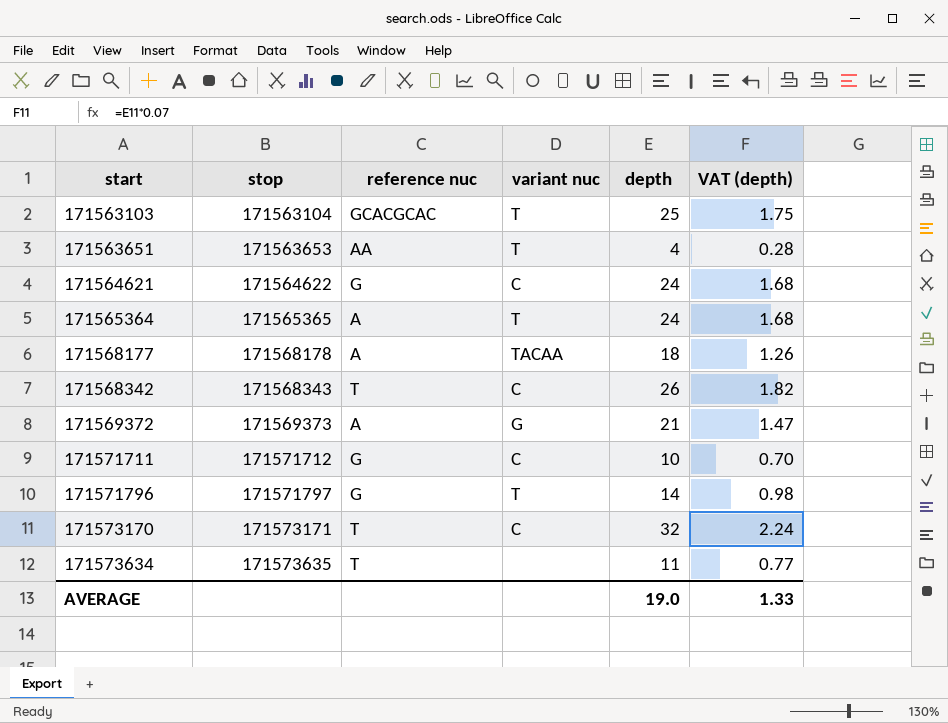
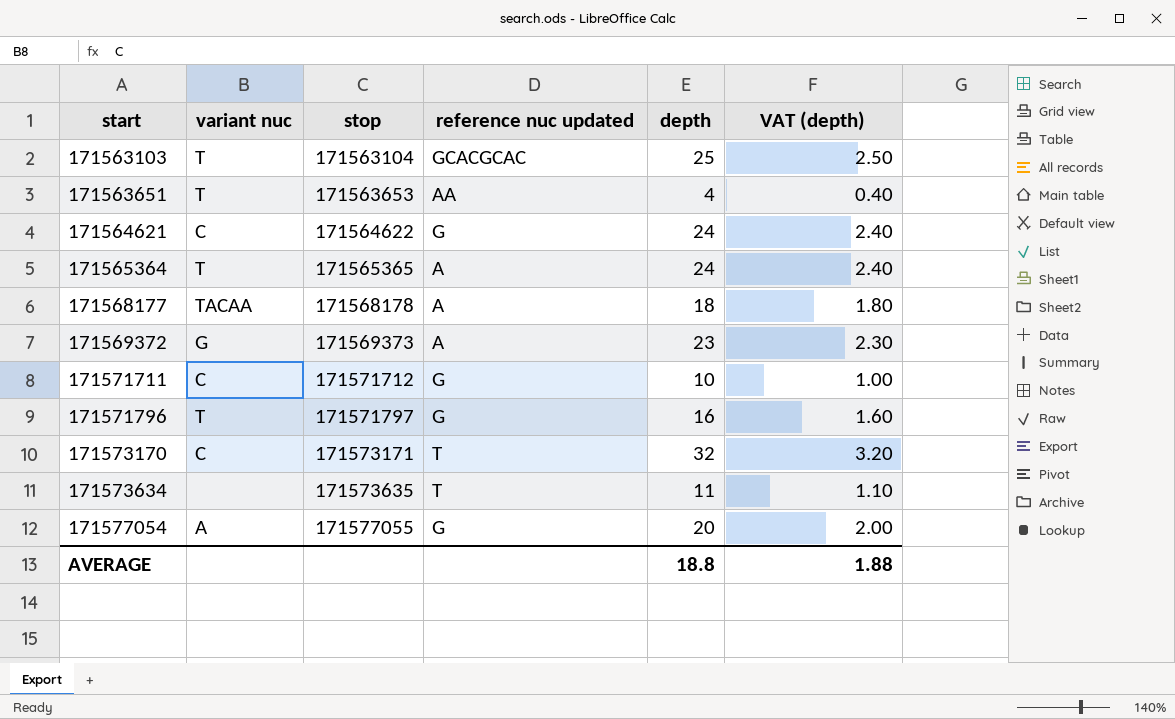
column variant nuc | position: 4 -> 2
column name: reference nuc -> reference nuc updated
column VAT (depth) | formula: [depth] * 0.07 -> [depth] * 0.1
row 171568342: 171568343 | T | C | 26 | 1.82 -> none
171569372 | depth: 21 -> 23
171571796 | depth: 14 -> 16
row 171577054: none -> A | 171577055 | G | 20 | 2.00
AVERAGE | depth: 19.0 -> 18.8
AVERAGE | VAT (depth): 1.33 -> 1.88

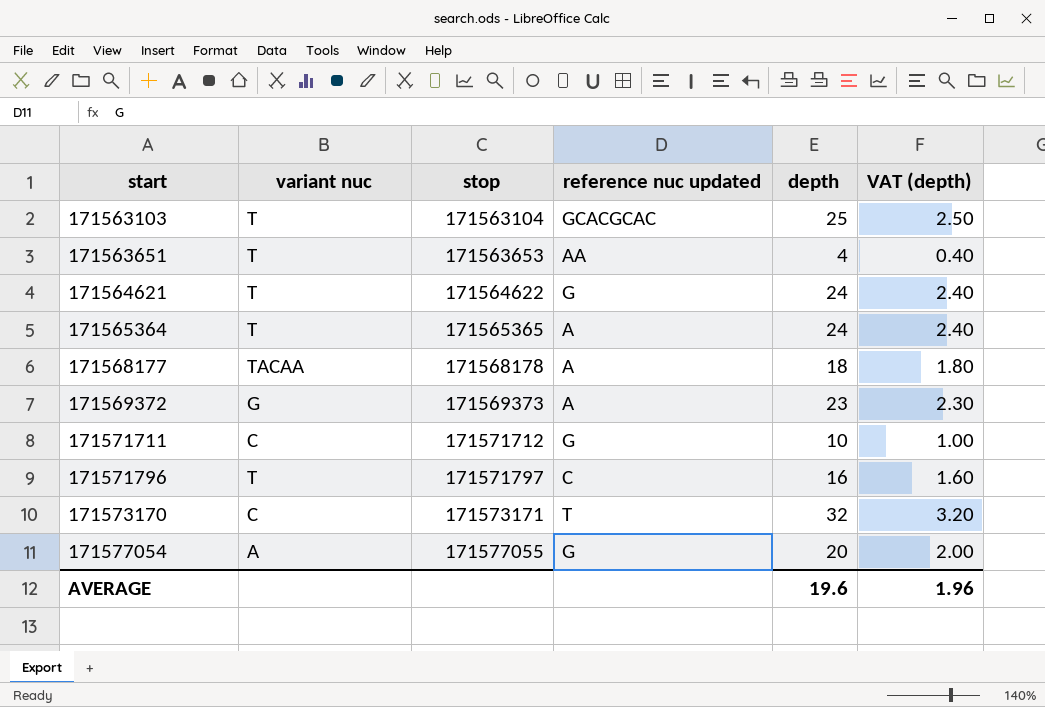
row 171573634: none | 171573635 | T | 11 | 1.10 -> none
171564621 | variant nuc: C -> T
171571796 | reference nuc updated: G -> C
AVERAGE | depth: 18.8 -> 19.6
AVERAGE | VAT (depth): 1.88 -> 1.96

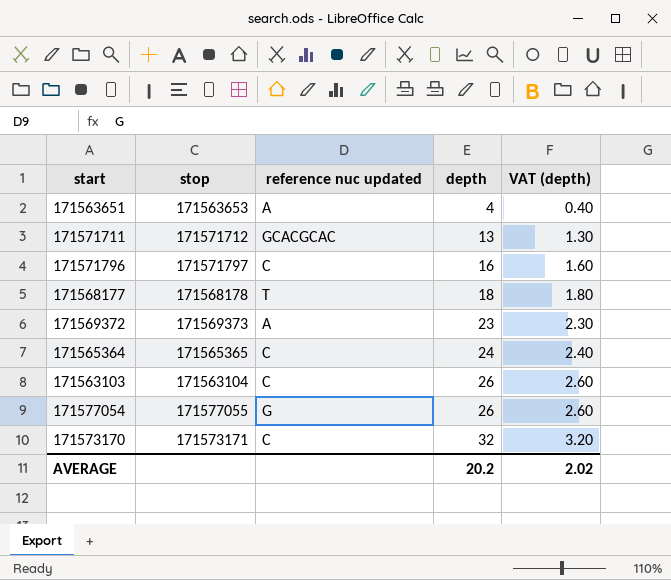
row order: start ascending -> depth ascending
column variant nuc | position: 2 -> none
row 171564621: T | 171564622 | G | 24 | 2.40 -> none
171563651 | reference nuc updated: AA -> A
171571711 | reference nuc updated: G -> GCACGCAC
171571711 | depth: 10 -> 13
171571711 | VAT (depth): 1.00 -> 1.30
171568177 | reference nuc updated: A -> T
171565364 | reference nuc updated: A -> C
171563103 | reference nuc updated: GCACGCAC -> C
171563103 | depth: 25 -> 26
171563103 | VAT (depth): 2.50 -> 2.60
171577054 | depth: 20 -> 26
171577054 | VAT (depth): 2.00 -> 2.60
171573170 | reference nuc updated: T -> C
AVERAGE | depth: 19.6 -> 20.2
AVERAGE | VAT (depth): 1.96 -> 2.02

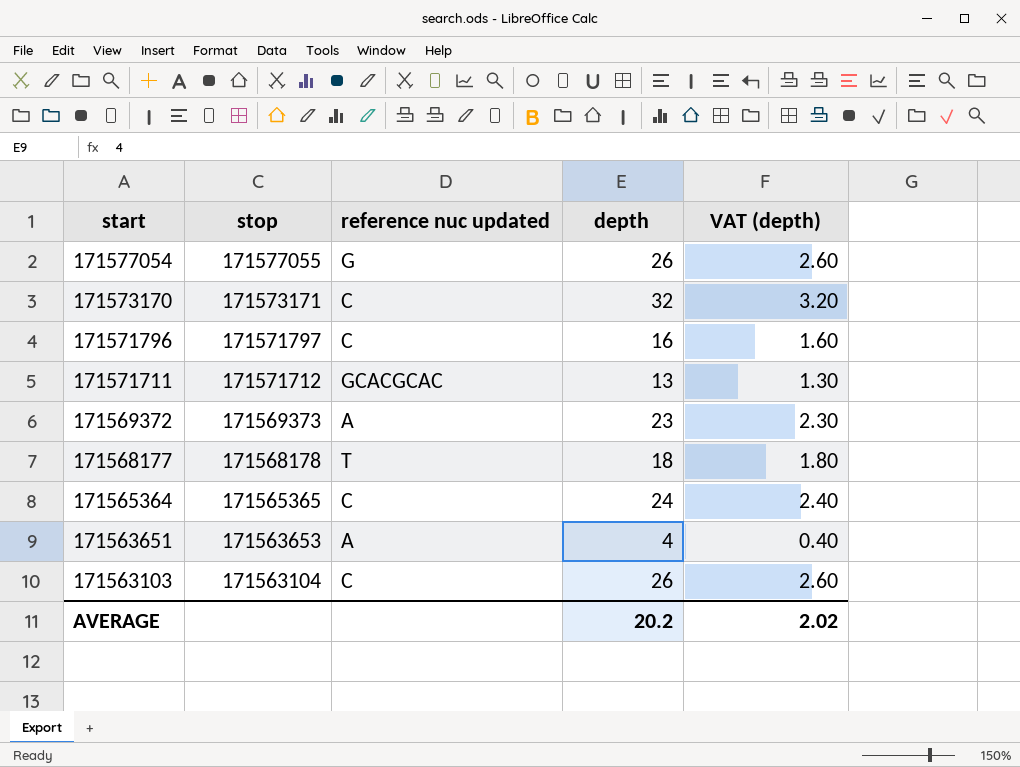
row order: depth ascending -> start descending

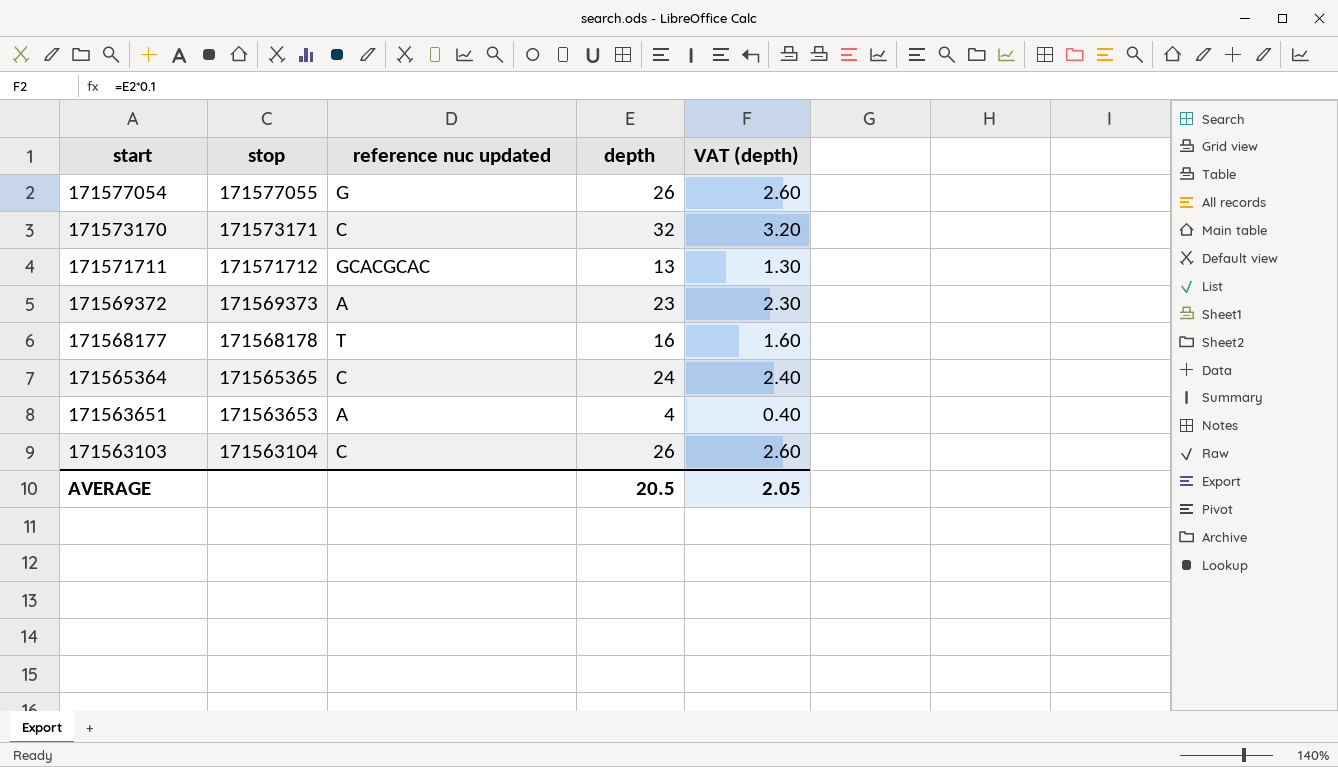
row 171571796: 171571797 | C | 16 | 1.60 -> none
171568177 | depth: 18 -> 16
171568177 | VAT (depth): 1.80 -> 1.60
AVERAGE | depth: 20.2 -> 20.5
AVERAGE | VAT (depth): 2.02 -> 2.05

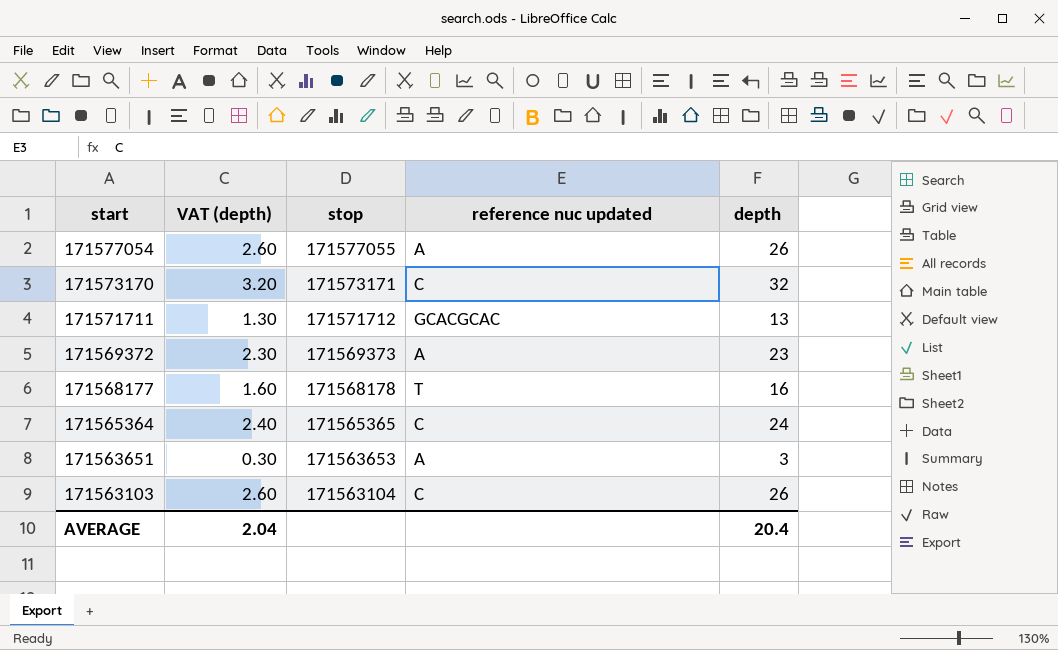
column VAT (depth) | position: 5 -> 2
171577054 | reference nuc updated: G -> A
171563651 | VAT (depth): 0.40 -> 0.30
171563651 | depth: 4 -> 3
AVERAGE | VAT (depth): 2.05 -> 2.04
AVERAGE | depth: 20.5 -> 20.4

